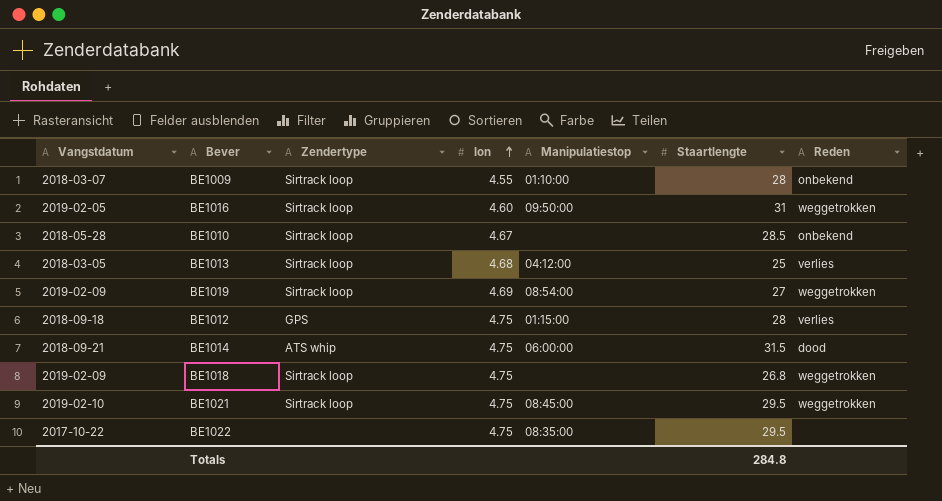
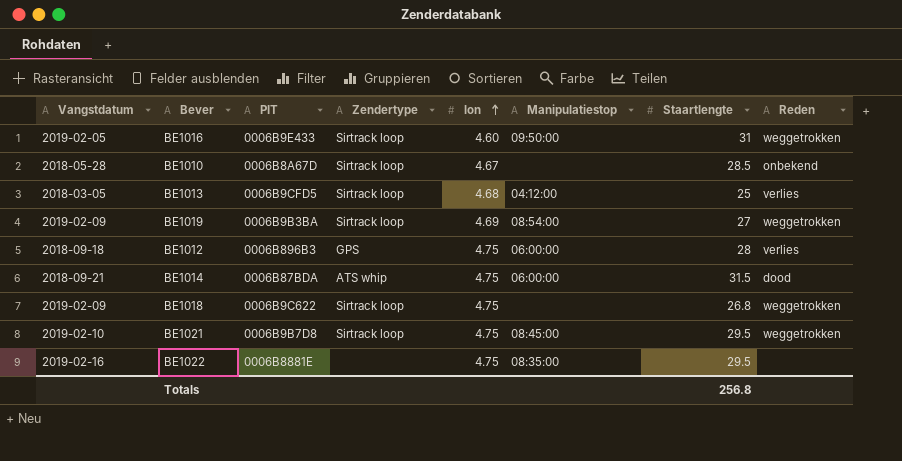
column PIT | position: none -> 3
row BE1009: 2018-03-07 | Sirtrack loop | 4.55 | 01:10:00 | 28 | onbekend -> none
BE1012 | Manipulatiestop: 01:15:00 -> 06:00:00
BE1022 | Vangstdatum: 2017-10-22 -> 2019-02-16
Totals | Staartlengte: 284.8 -> 256.8

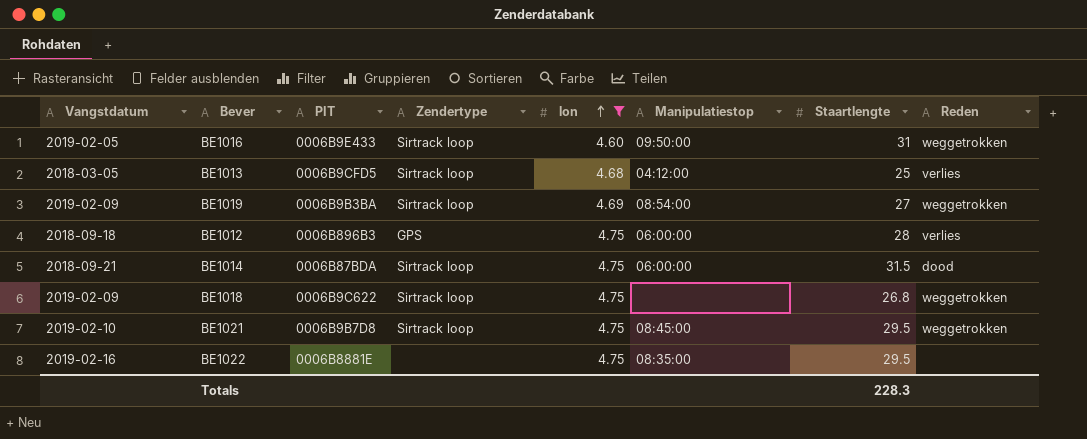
filter: none -> lon != 4.67
BE1014 | Zendertype: ATS whip -> Sirtrack loop
Totals | Staartlengte: 256.8 -> 228.3

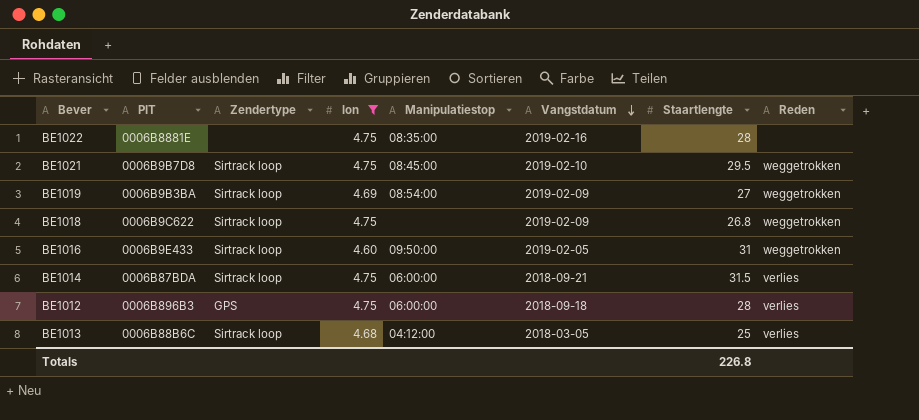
row order: lon ascending -> Vangstdatum descending
column Vangstdatum | position: 1 -> 6
BE1022 | Staartlengte: 29.5 -> 28
BE1014 | Reden: dood -> verlies
BE1013 | PIT: 0006B9CFD5 -> 0006B88B6C
Totals | Staartlengte: 228.3 -> 226.8

